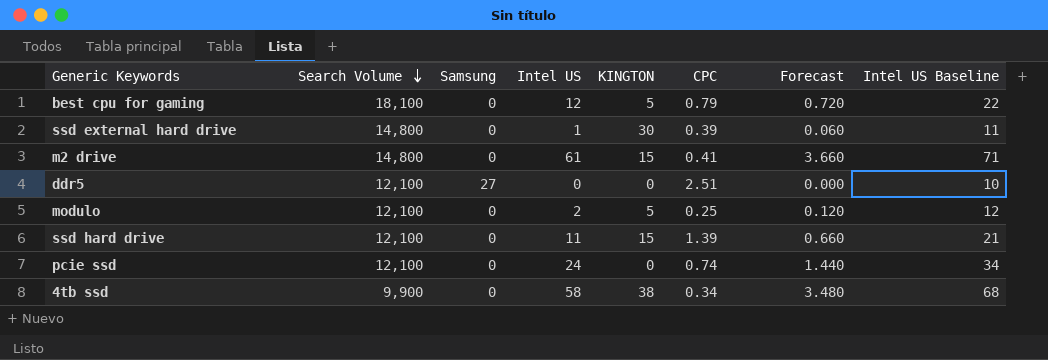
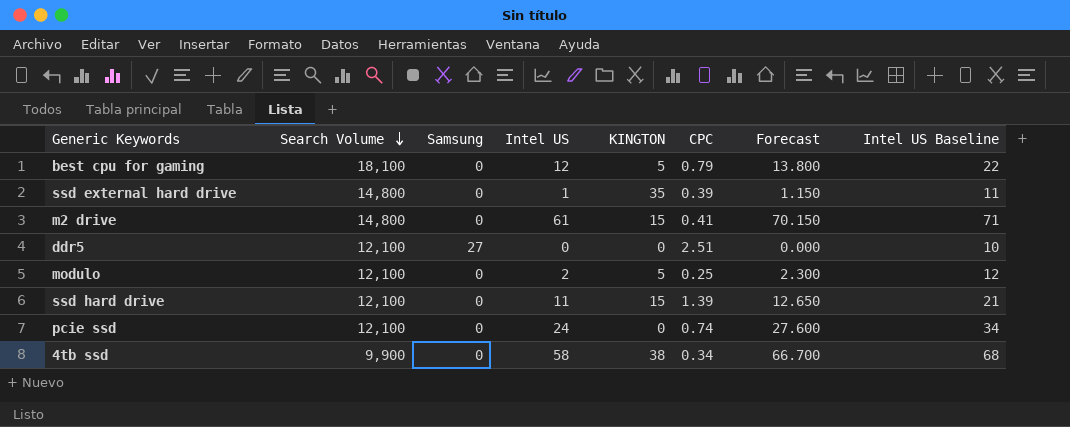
column Forecast | formula: [Intel US] * 0.06 -> [Intel US] * 1.15
ssd external hard drive | KINGTON: 30 -> 35

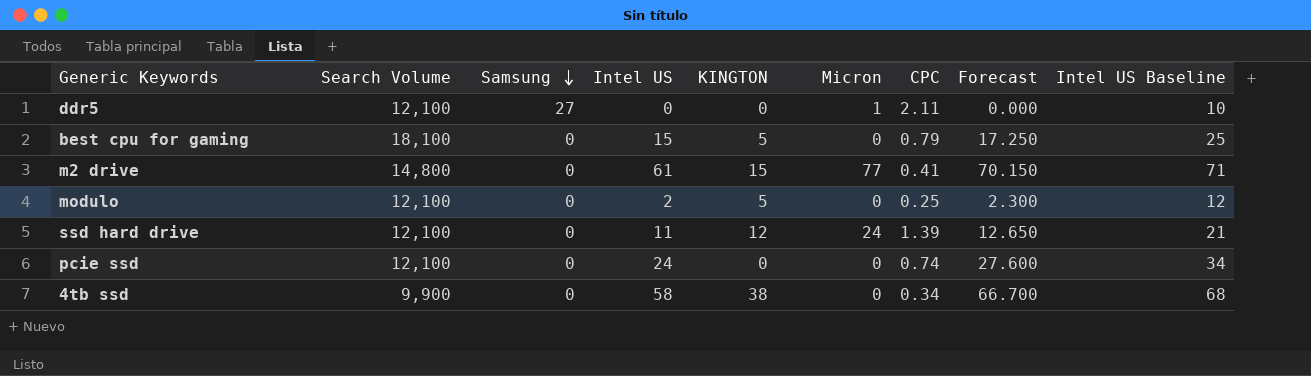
row order: Search Volume descending -> Samsung descending
column Micron | position: none -> 6
row ssd external hard drive: 14,800 | 0 | 1 | 35 | 0.39 | 1.150 | 11 -> none
ddr5 | CPC: 2.51 -> 2.11
best cpu for gaming | Intel US: 12 -> 15
best cpu for gaming | Forecast: 13.800 -> 17.250
best cpu for gaming | Intel US Baseline: 22 -> 25
ssd hard drive | KINGTON: 15 -> 12

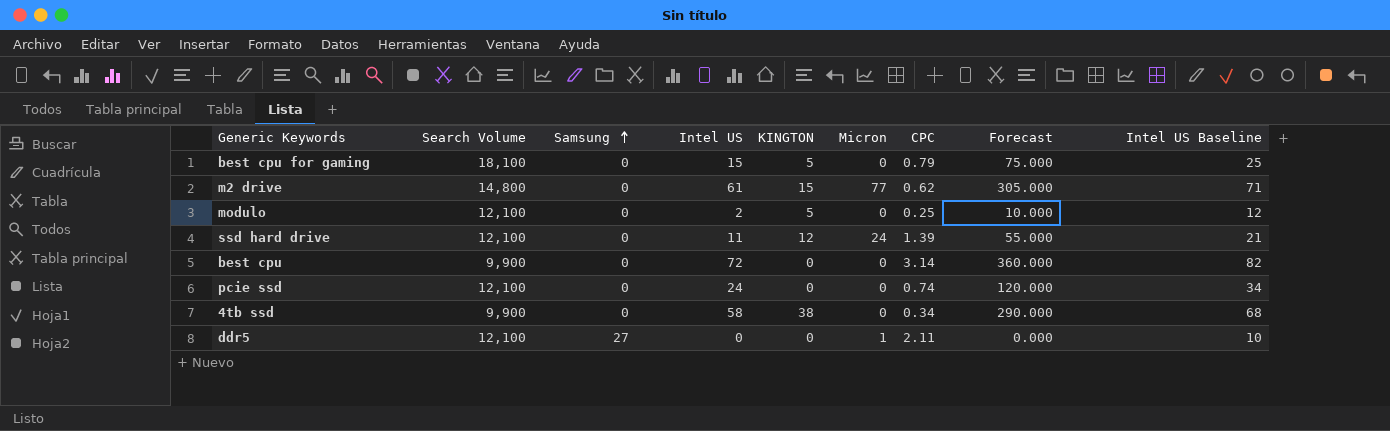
row order: Samsung descending -> Samsung ascending
column Forecast | formula: [Intel US] * 1.15 -> [Intel US] * 5
m2 drive | CPC: 0.41 -> 0.62
row best cpu: none -> 9,900 | 0 | 72 | 0 | 0 | 3.14 | 360.000 | 82

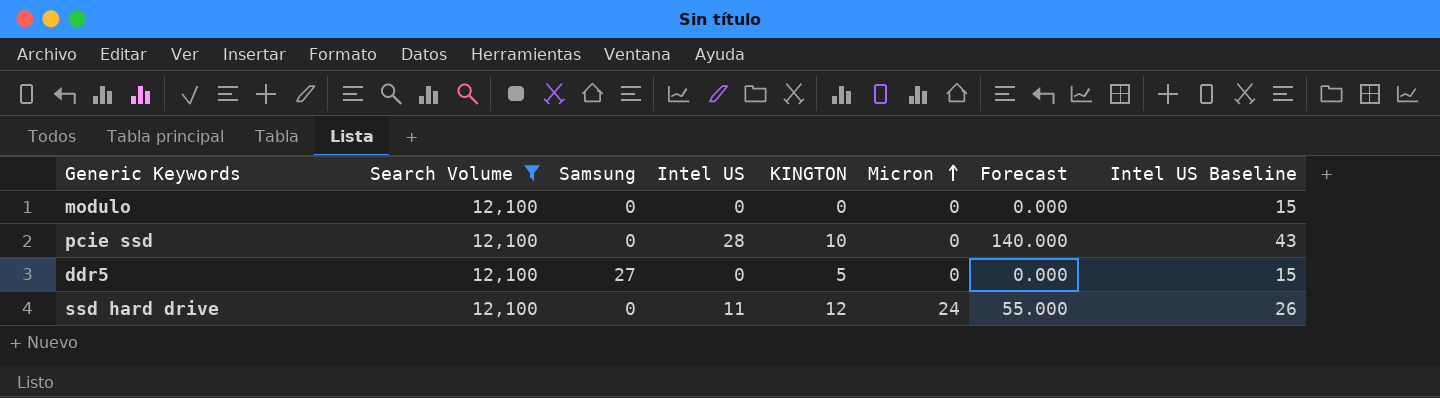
filter: none -> Search Volume = 12,100
row order: Samsung ascending -> Micron ascending
column CPC | position: 7 -> none
column Intel US Baseline | formula: [Intel US] + 10 -> [Intel US] + 15
modulo | Intel US: 2 -> 0
modulo | KINGTON: 5 -> 0
modulo | Forecast: 10.000 -> 0.000
pcie ssd | Intel US: 24 -> 28
pcie ssd | KINGTON: 0 -> 10
pcie ssd | Forecast: 120.000 -> 140.000
ddr5 | KINGTON: 0 -> 5
ddr5 | Micron: 1 -> 0

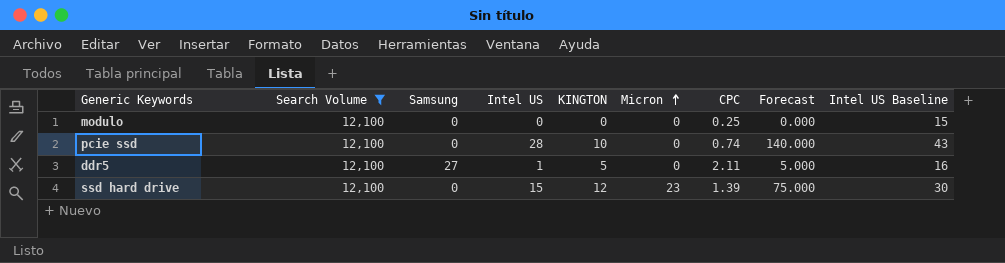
column CPC | position: none -> 7
ddr5 | Intel US: 0 -> 1
ddr5 | Forecast: 0.000 -> 5.000
ddr5 | Intel US Baseline: 15 -> 16
ssd hard drive | Intel US: 11 -> 15
ssd hard drive | Micron: 24 -> 23
ssd hard drive | Forecast: 55.000 -> 75.000
ssd hard drive | Intel US Baseline: 26 -> 30

